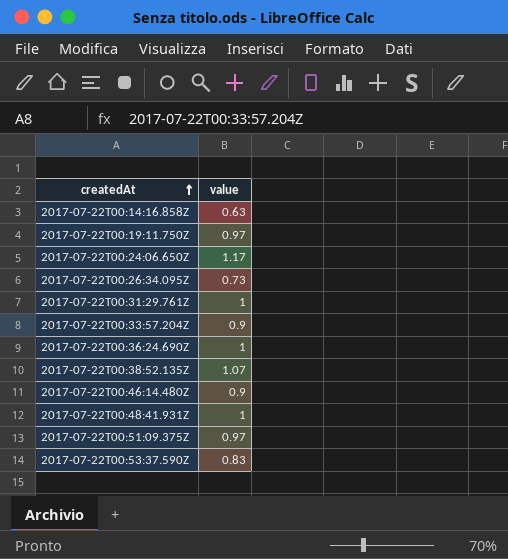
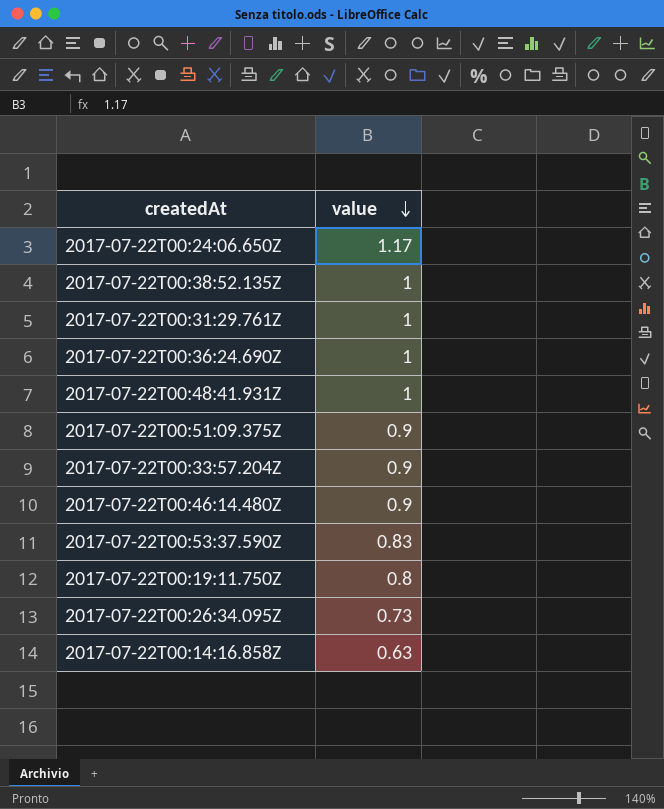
row order: createdAt ascending -> value descending
2017-07-22T00:38:52.135Z | value: 1.07 -> 1
2017-07-22T00:51:09.375Z | value: 0.97 -> 0.9
2017-07-22T00:19:11.750Z | value: 0.97 -> 0.8

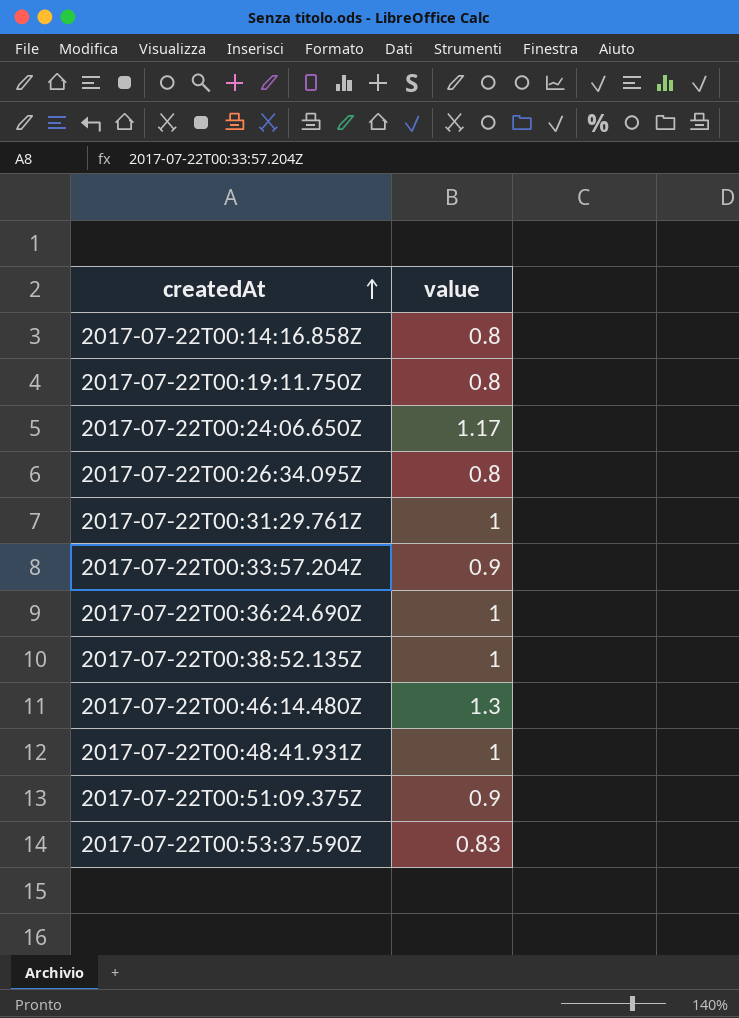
row order: value descending -> createdAt ascending
2017-07-22T00:14:16.858Z | value: 0.63 -> 0.8
2017-07-22T00:26:34.095Z | value: 0.73 -> 0.8
2017-07-22T00:46:14.480Z | value: 0.9 -> 1.3

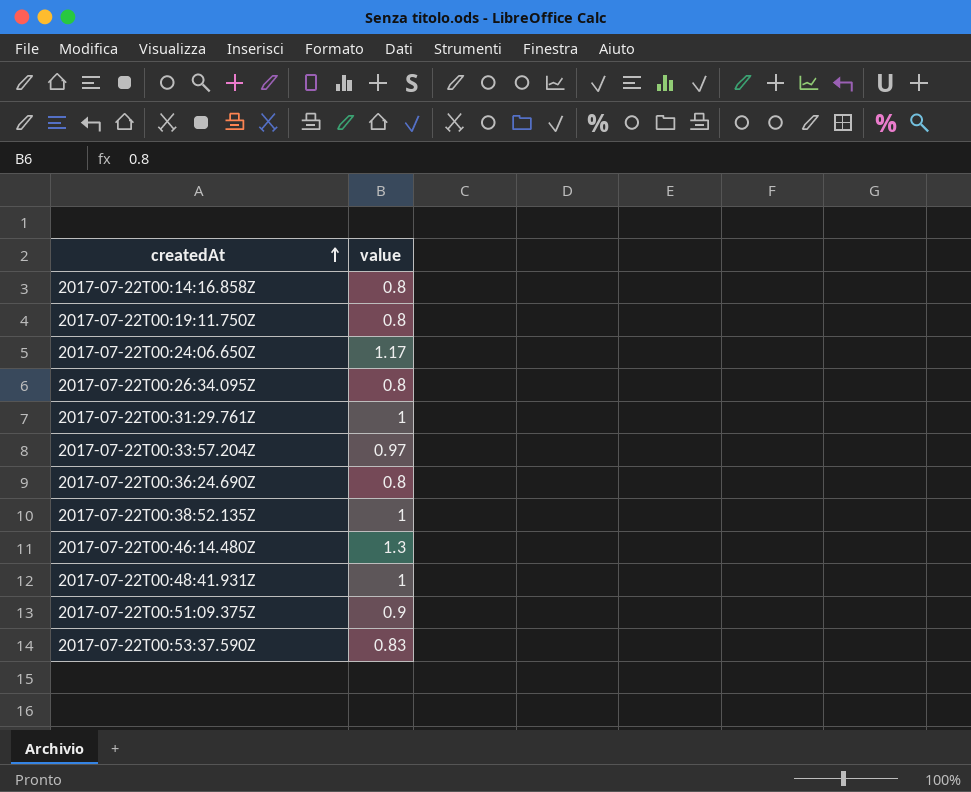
2017-07-22T00:33:57.204Z | value: 0.9 -> 0.97
2017-07-22T00:36:24.690Z | value: 1 -> 0.8

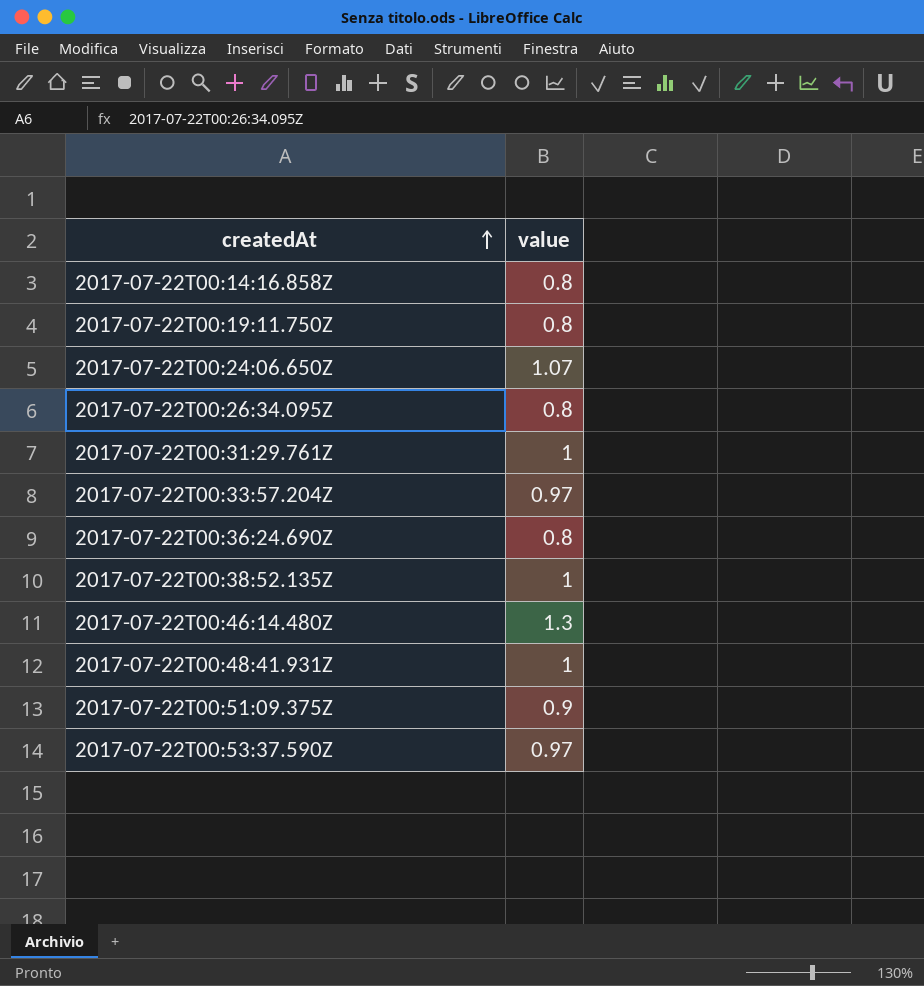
2017-07-22T00:24:06.650Z | value: 1.17 -> 1.07
2017-07-22T00:53:37.590Z | value: 0.83 -> 0.97

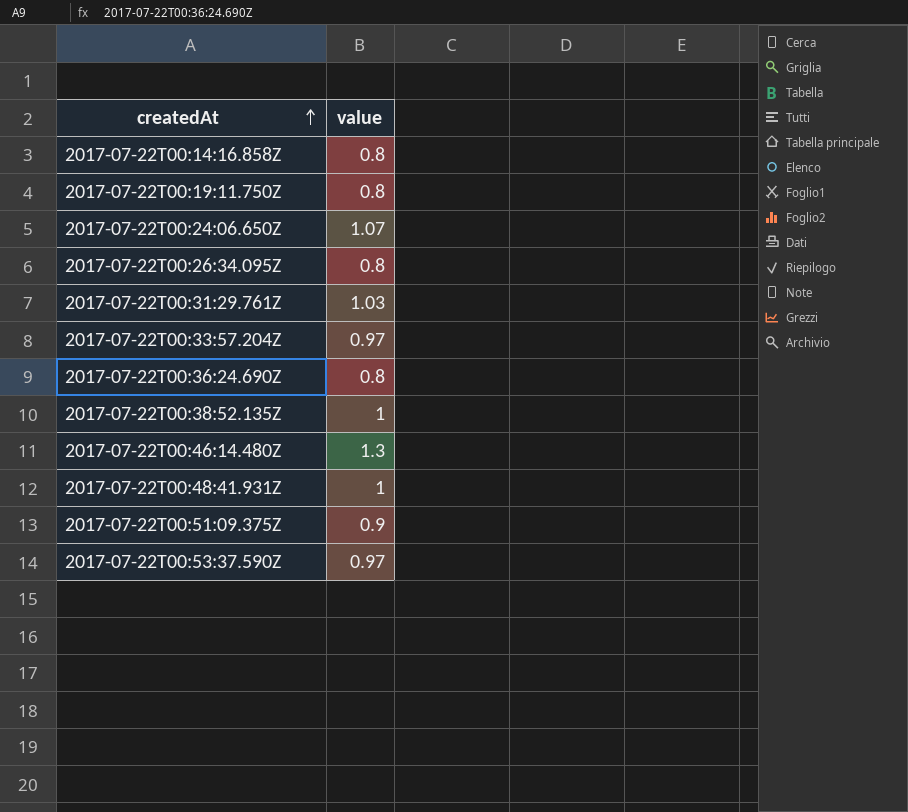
2017-07-22T00:31:29.761Z | value: 1 -> 1.03

